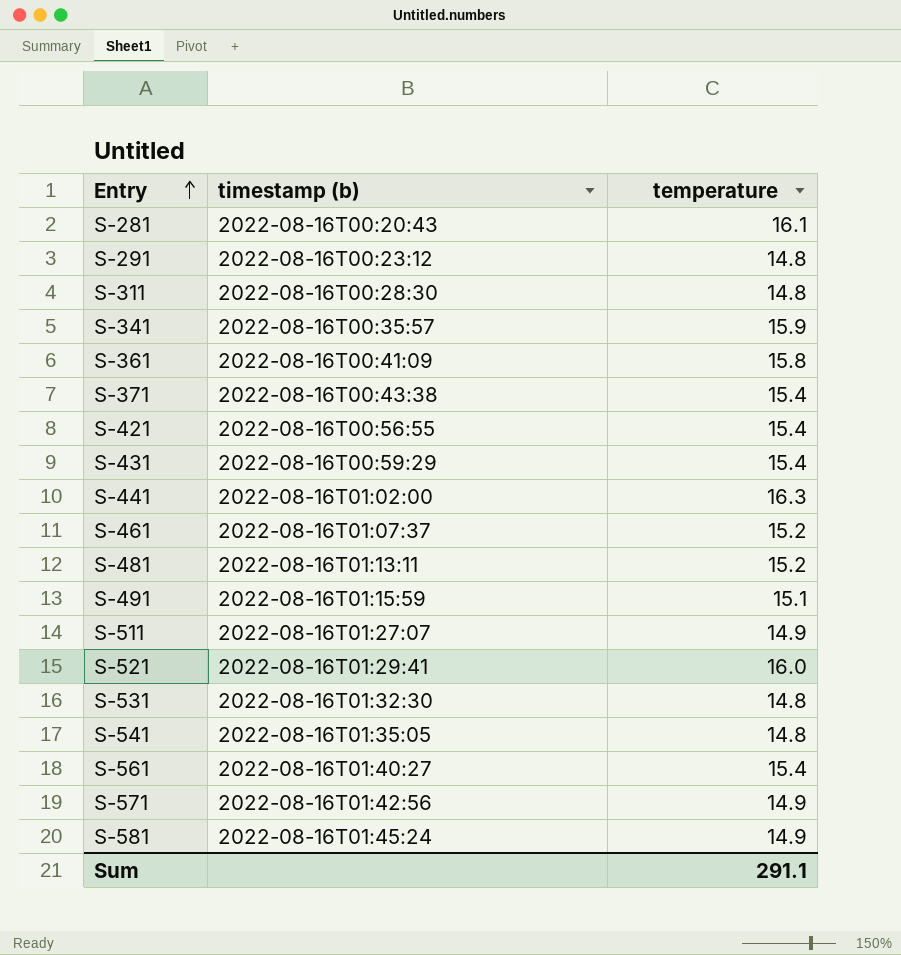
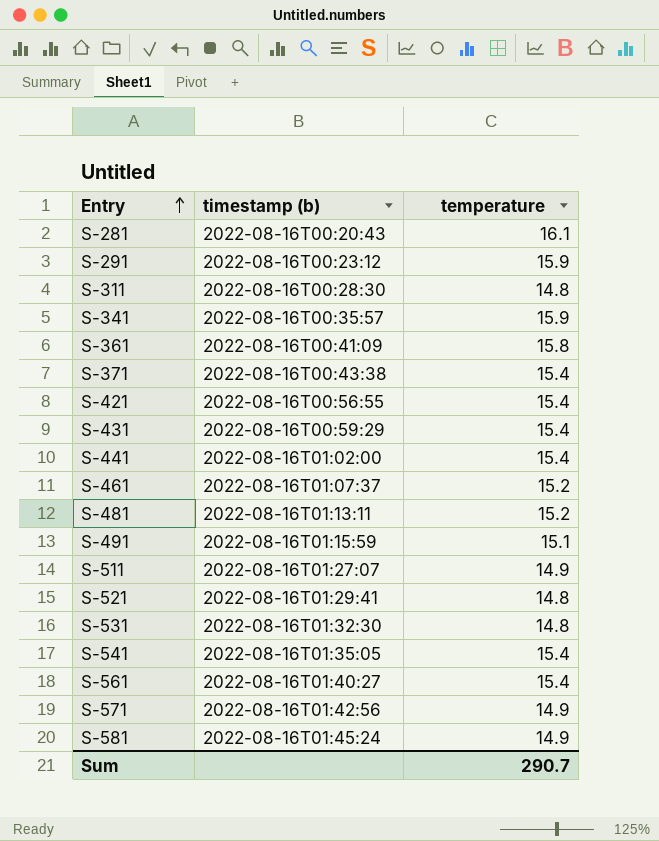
S-291 | temperature: 14.8 -> 15.9
S-441 | temperature: 16.3 -> 15.4
S-521 | temperature: 16.0 -> 14.8
S-541 | temperature: 14.8 -> 15.4
Sum | temperature: 291.1 -> 290.7

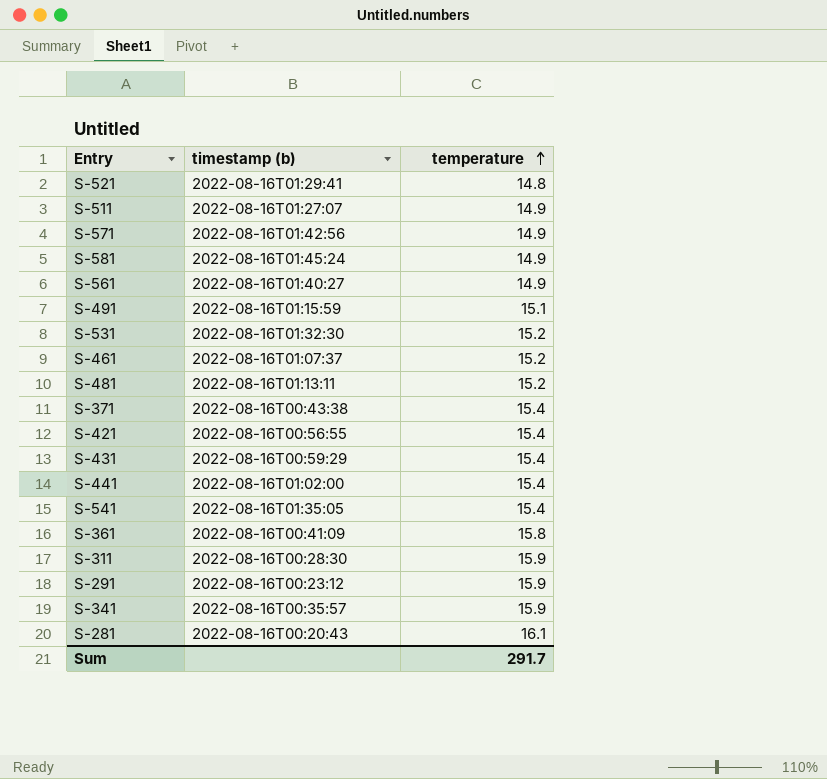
row order: Entry ascending -> temperature ascending
S-561 | temperature: 15.4 -> 14.9
S-531 | temperature: 14.8 -> 15.2
S-311 | temperature: 14.8 -> 15.9
Sum | temperature: 290.7 -> 291.7

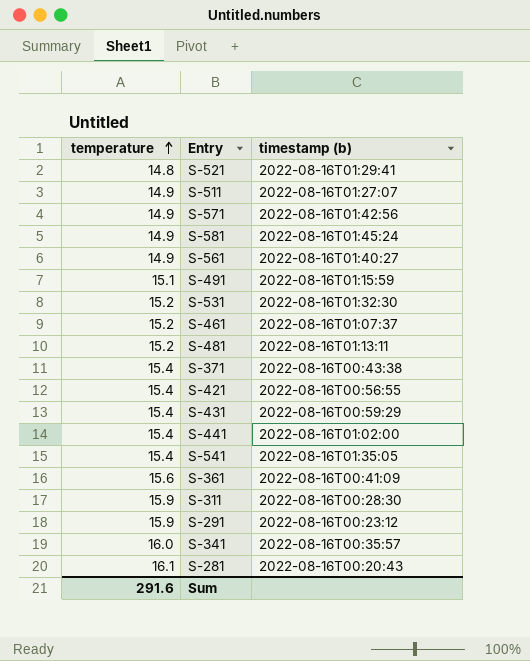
column temperature | position: 3 -> 1
S-361 | temperature: 15.8 -> 15.6
S-341 | temperature: 15.9 -> 16.0
Sum | temperature: 291.7 -> 291.6

